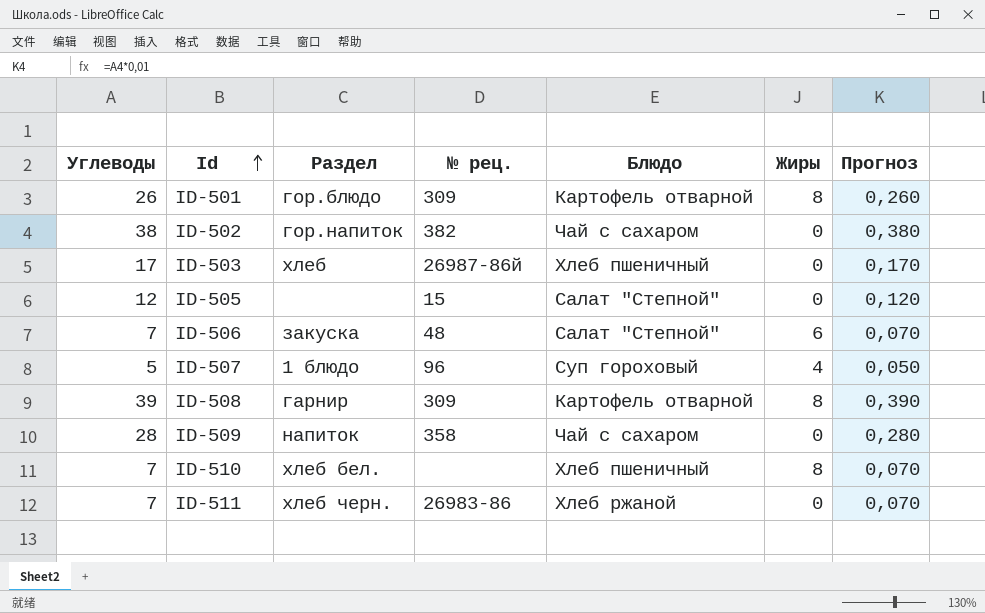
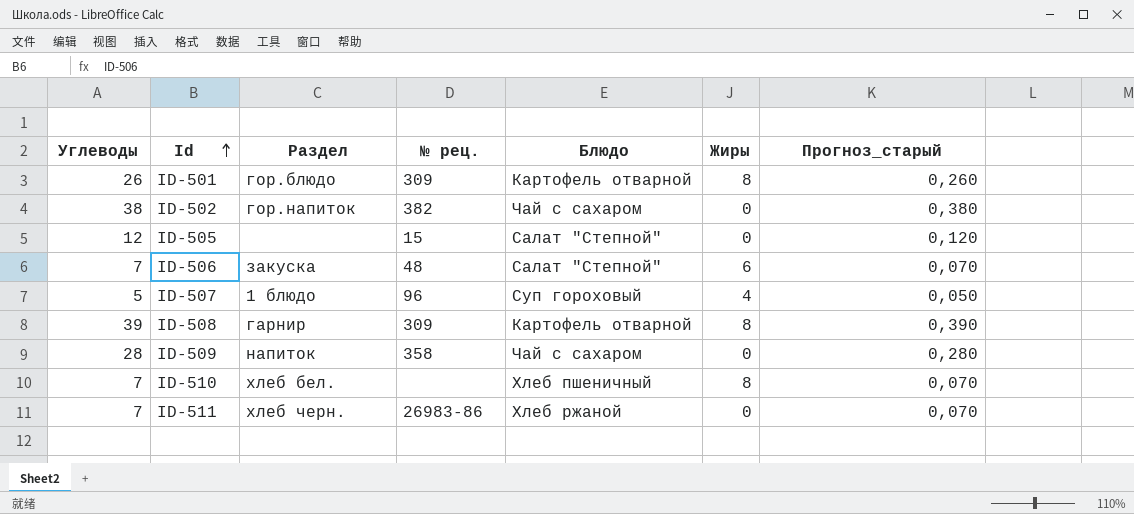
column name: Прогноз -> Прогноз_старый
row ID-503: 17 | хлеб | 26987-86й | Хлеб пшеничный | 0 | 0,170 -> none

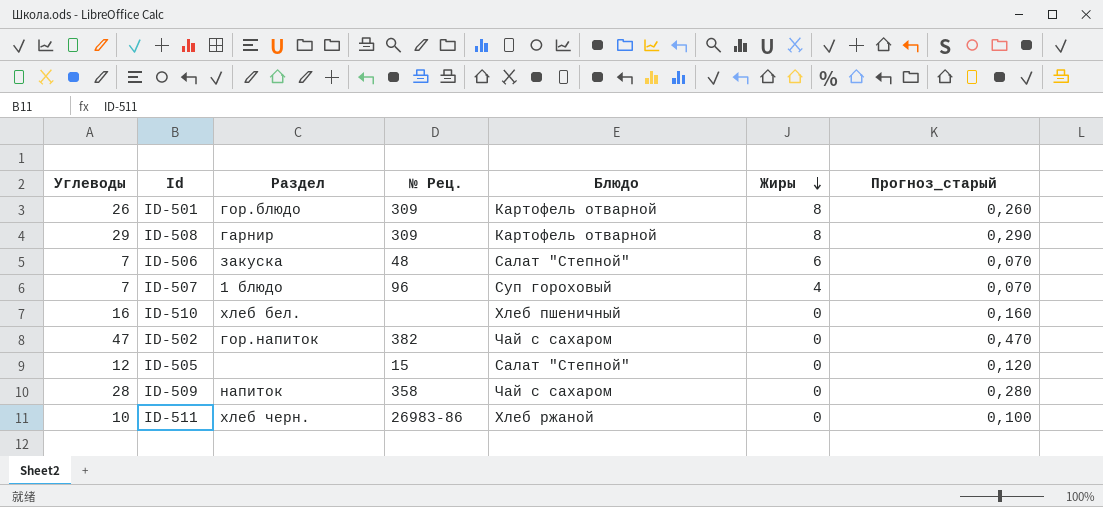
row order: Id ascending -> Жиры descending
column name: № рец. -> № Рец.
ID-508 | Углеводы: 39 -> 29
ID-508 | Прогноз_старый: 0,390 -> 0,290
ID-507 | Углеводы: 5 -> 7
ID-507 | Прогноз_старый: 0,050 -> 0,070
ID-510 | Углеводы: 7 -> 16
ID-510 | Жиры: 8 -> 0
ID-510 | Прогноз_старый: 0,070 -> 0,160
ID-502 | Углеводы: 38 -> 47
ID-502 | Прогноз_старый: 0,380 -> 0,470
ID-511 | Углеводы: 7 -> 10
ID-511 | Прогноз_старый: 0,070 -> 0,100

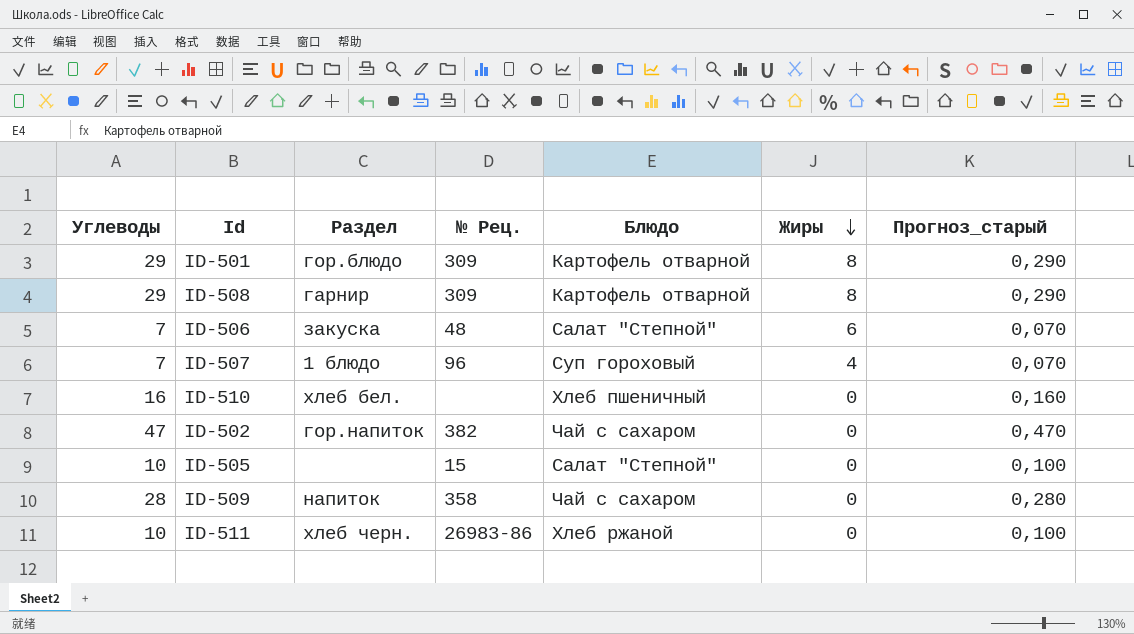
ID-501 | Углеводы: 26 -> 29
ID-501 | Прогноз_старый: 0,260 -> 0,290
ID-505 | Углеводы: 12 -> 10
ID-505 | Прогноз_старый: 0,120 -> 0,100

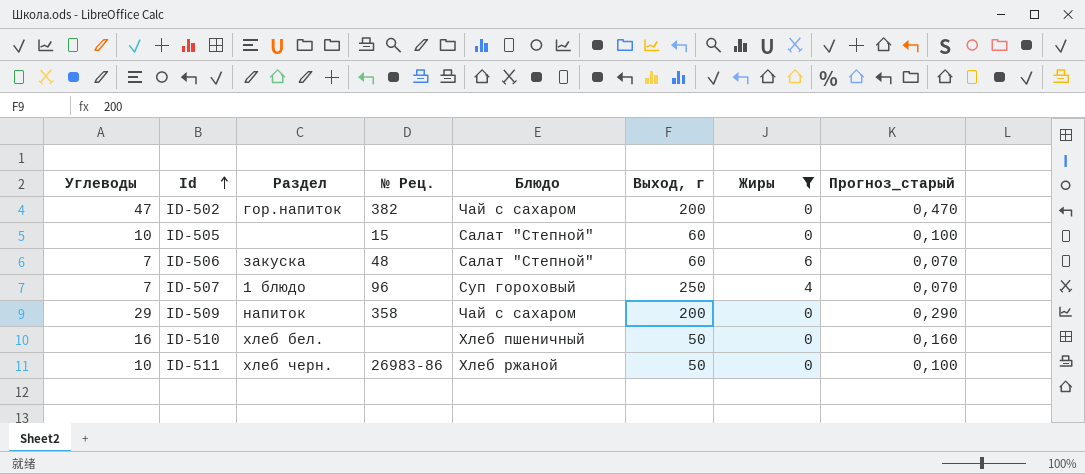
filter: none -> Жиры != 8
row order: Жиры descending -> Id ascending
column Выход, г | position: none -> 6
ID-509 | Углеводы: 28 -> 29
ID-509 | Прогноз_старый: 0,280 -> 0,290

